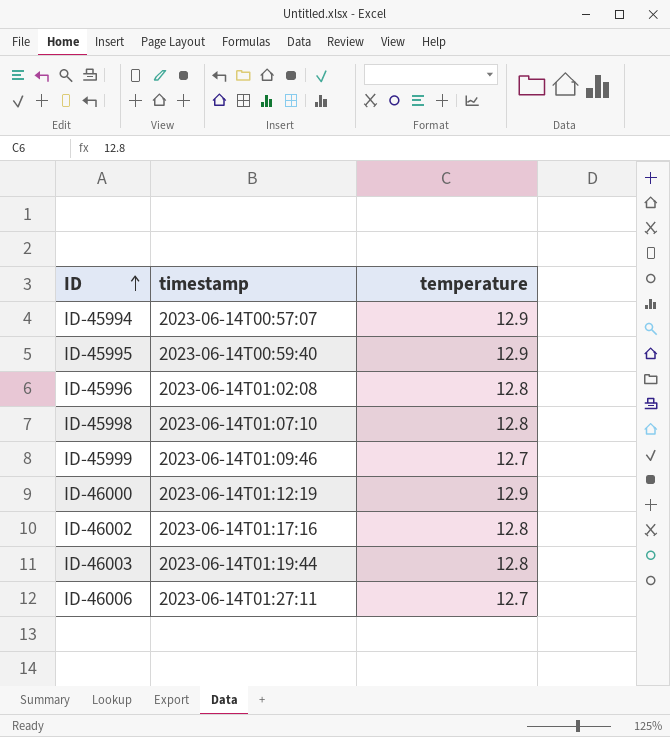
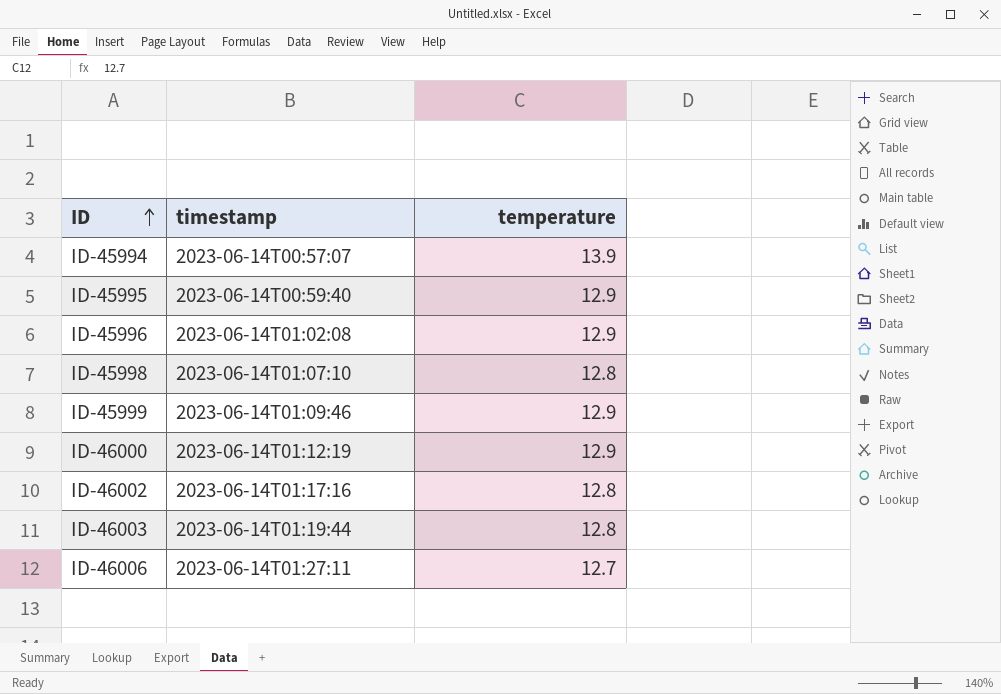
ID-45994 | temperature: 12.9 -> 13.9
ID-45996 | temperature: 12.8 -> 12.9
ID-45999 | temperature: 12.7 -> 12.9

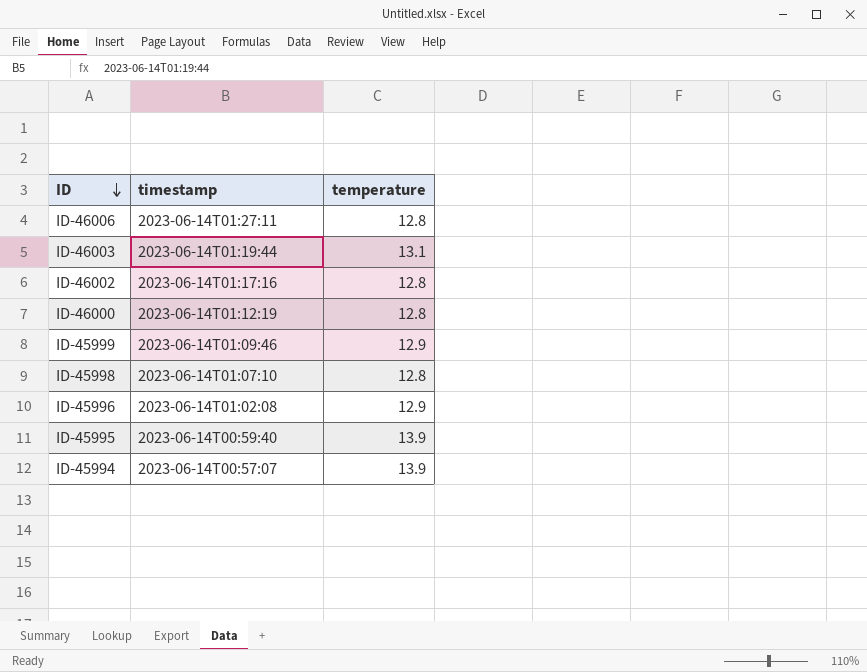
row order: ID ascending -> ID descending
ID-46006 | temperature: 12.7 -> 12.8
ID-46003 | temperature: 12.8 -> 13.1
ID-46000 | temperature: 12.9 -> 12.8
ID-45995 | temperature: 12.9 -> 13.9

